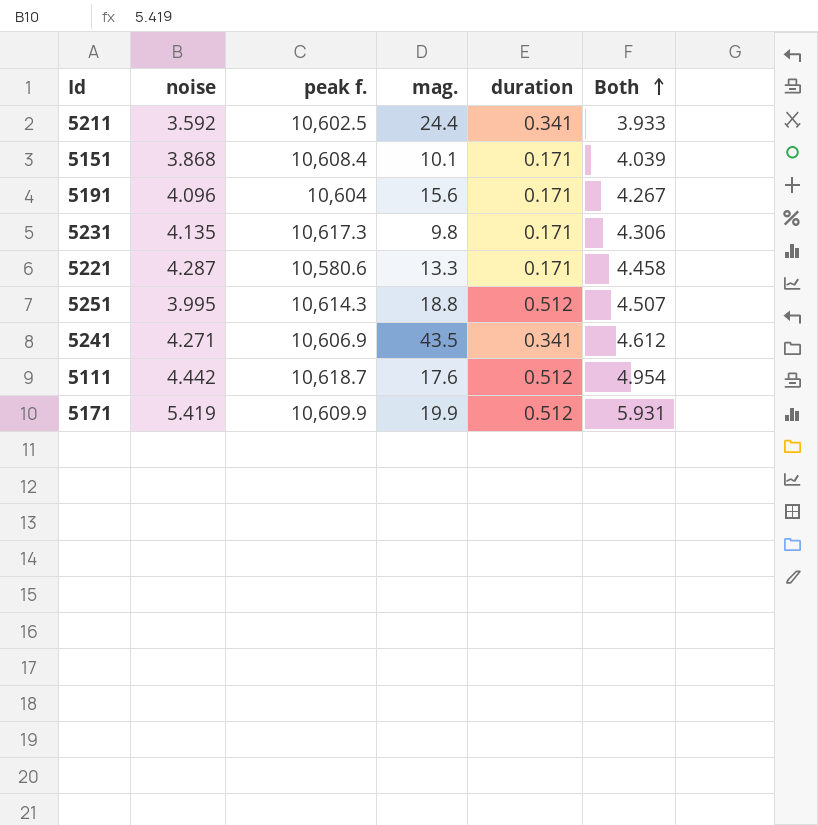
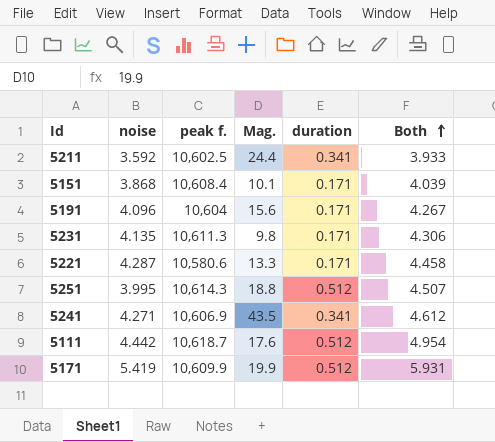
column name: mag. -> Mag.
5231 | peak f.: 10,617.3 -> 10,611.3

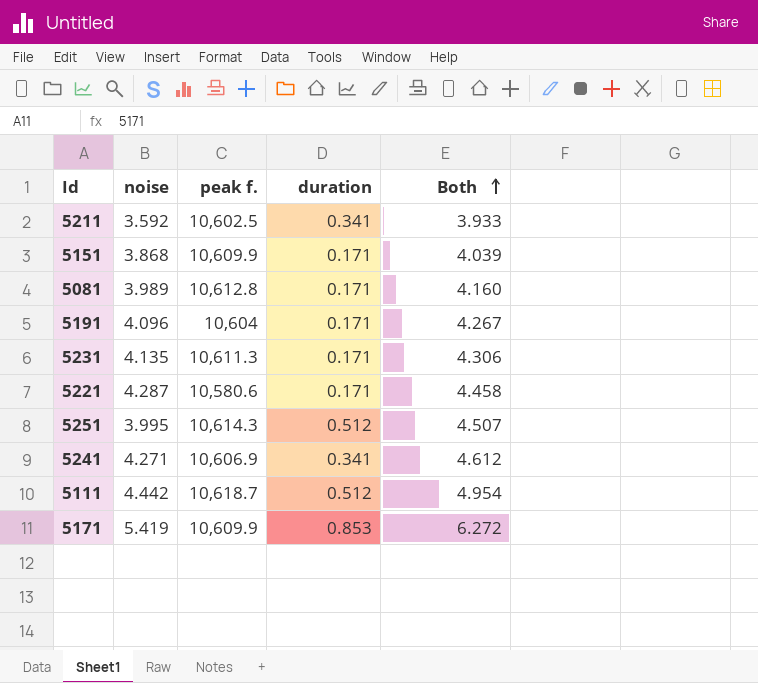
column Mag. | position: 4 -> none
5151 | peak f.: 10,608.4 -> 10,609.9
row 5081: none -> 3.989 | 10,612.8 | 0.171 | 4.160
5171 | duration: 0.512 -> 0.853
5171 | Both: 5.931 -> 6.272

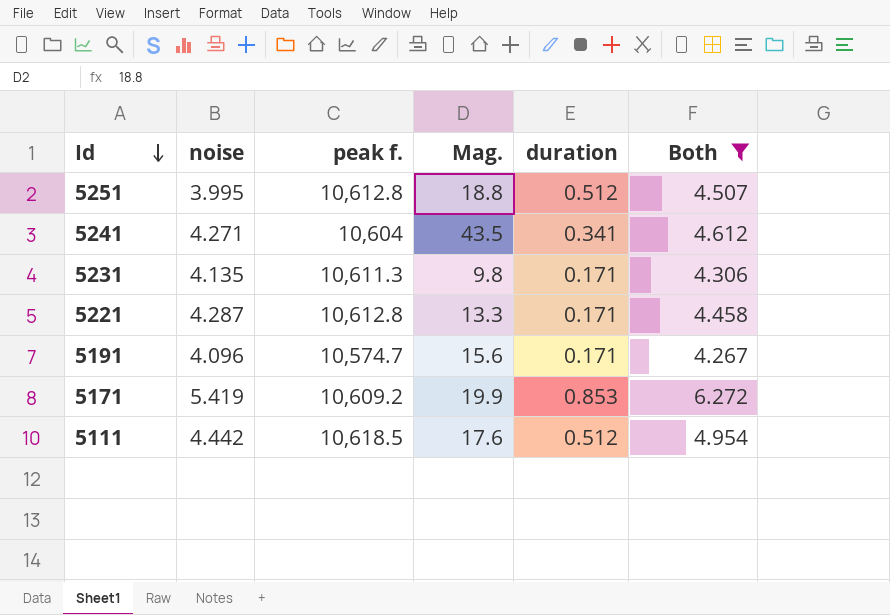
filter: none -> Both >= 4.267
row order: Both ascending -> Id descending
column Mag. | position: none -> 4
5251 | peak f.: 10,614.3 -> 10,612.8
5241 | peak f.: 10,606.9 -> 10,604
5221 | peak f.: 10,580.6 -> 10,612.8
5191 | peak f.: 10,604 -> 10,574.7
5171 | peak f.: 10,609.9 -> 10,609.2
5111 | peak f.: 10,618.7 -> 10,618.5

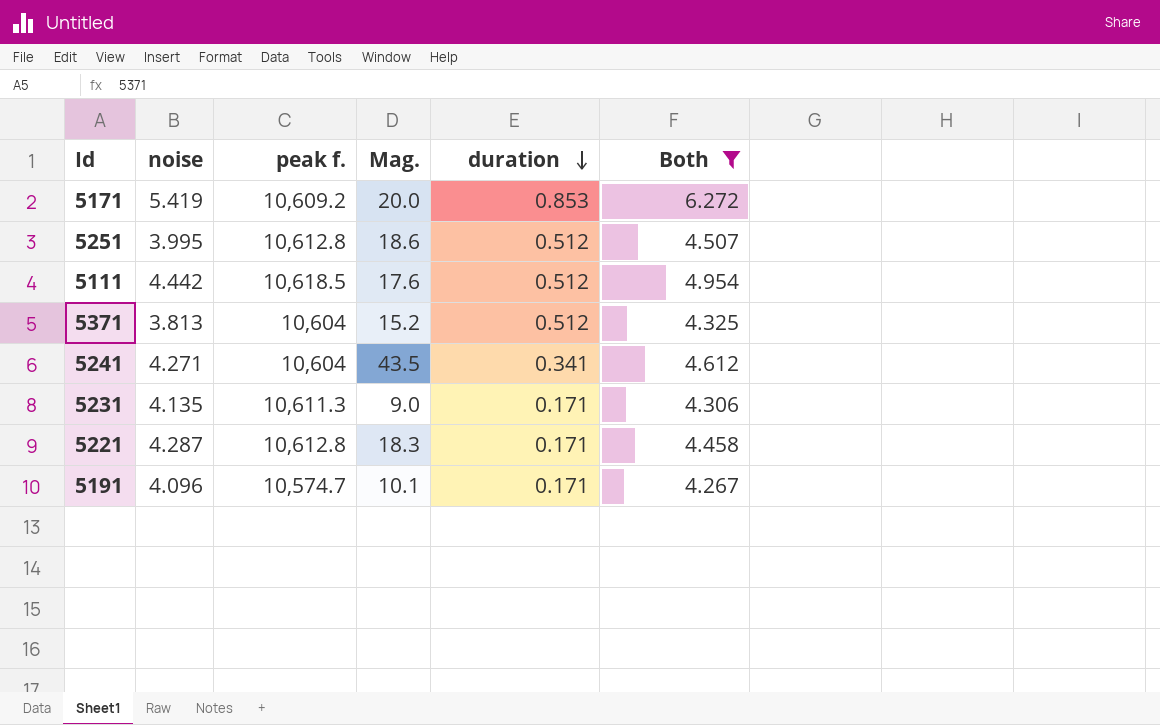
row order: Id descending -> duration descending
5171 | Mag.: 19.9 -> 20.0
5251 | Mag.: 18.8 -> 18.6
row 5371: none -> 3.813 | 10,604 | 15.2 | 0.512 | 4.325
5231 | Mag.: 9.8 -> 9.0
5221 | Mag.: 13.3 -> 18.3
5191 | Mag.: 15.6 -> 10.1

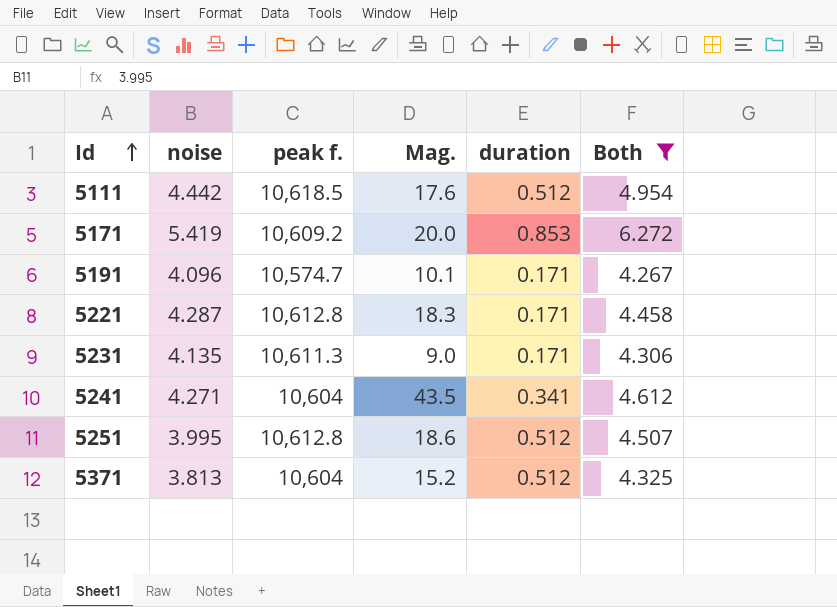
row order: duration descending -> Id ascending

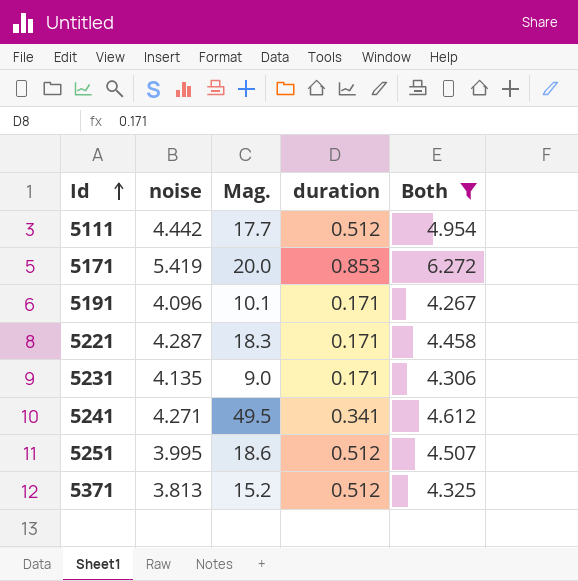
column peak f. | position: 3 -> none
5111 | Mag.: 17.6 -> 17.7
5241 | Mag.: 43.5 -> 49.5

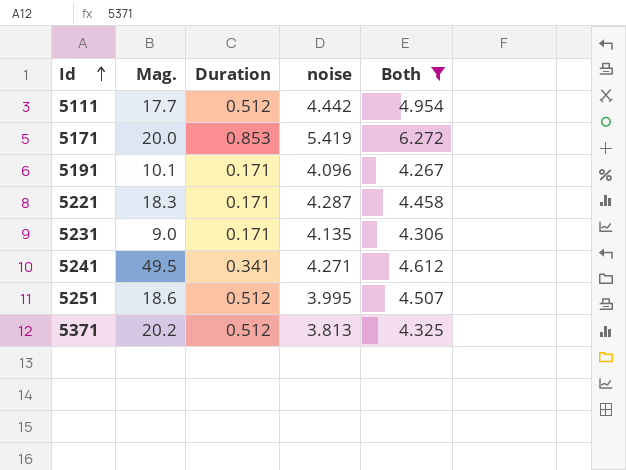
column name: duration -> Duration
column noise | position: 2 -> 4
5371 | Mag.: 15.2 -> 20.2

